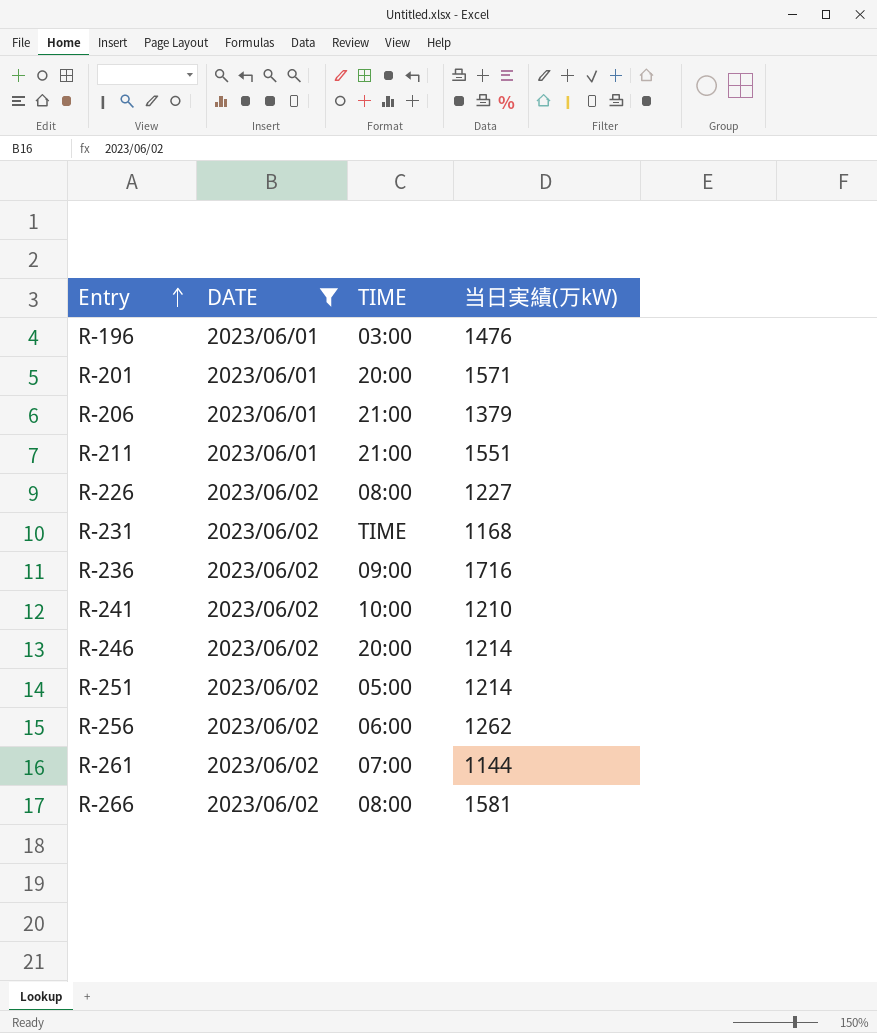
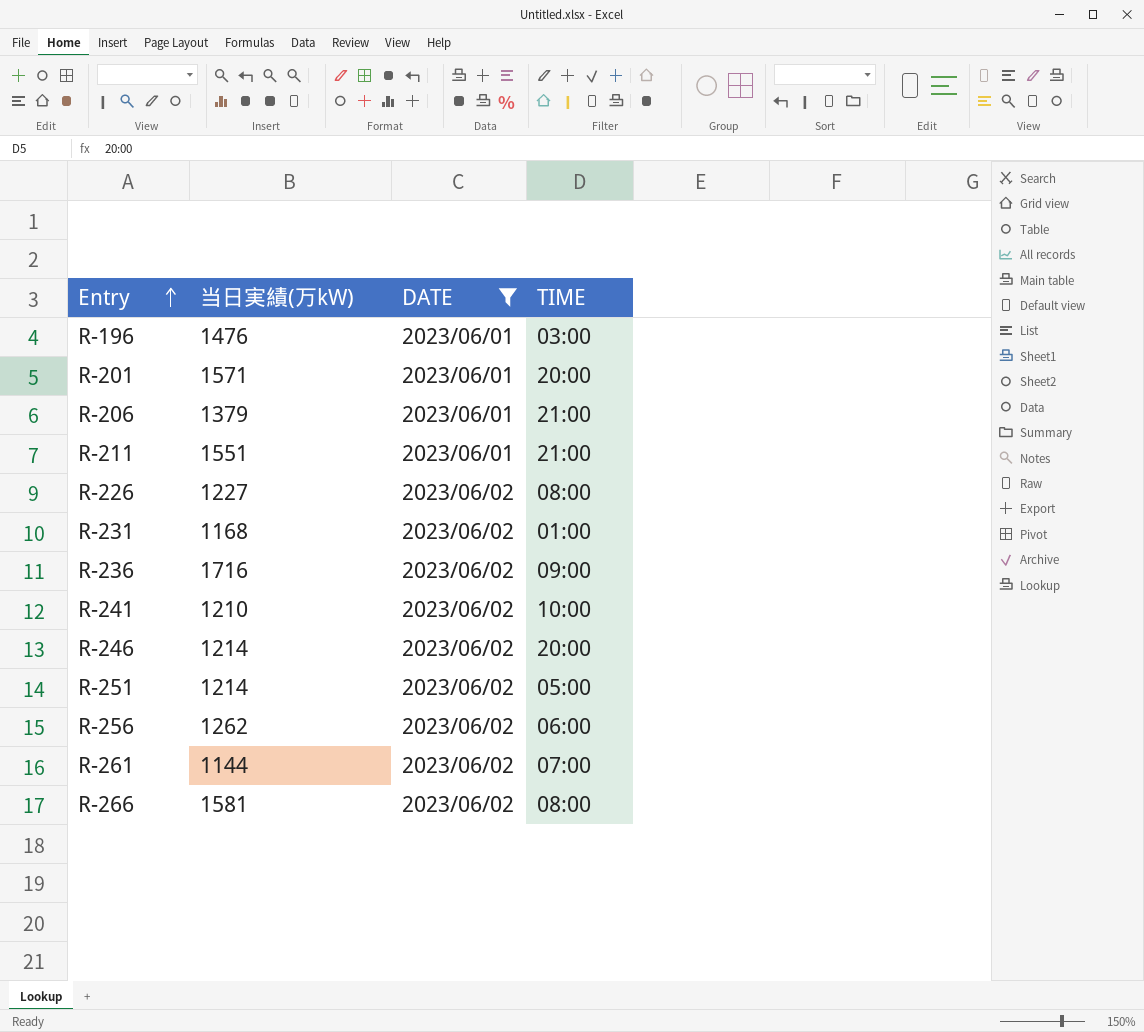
column 当日実績(万kW) | position: 4 -> 2
R-231 | TIME: TIME -> 01:00

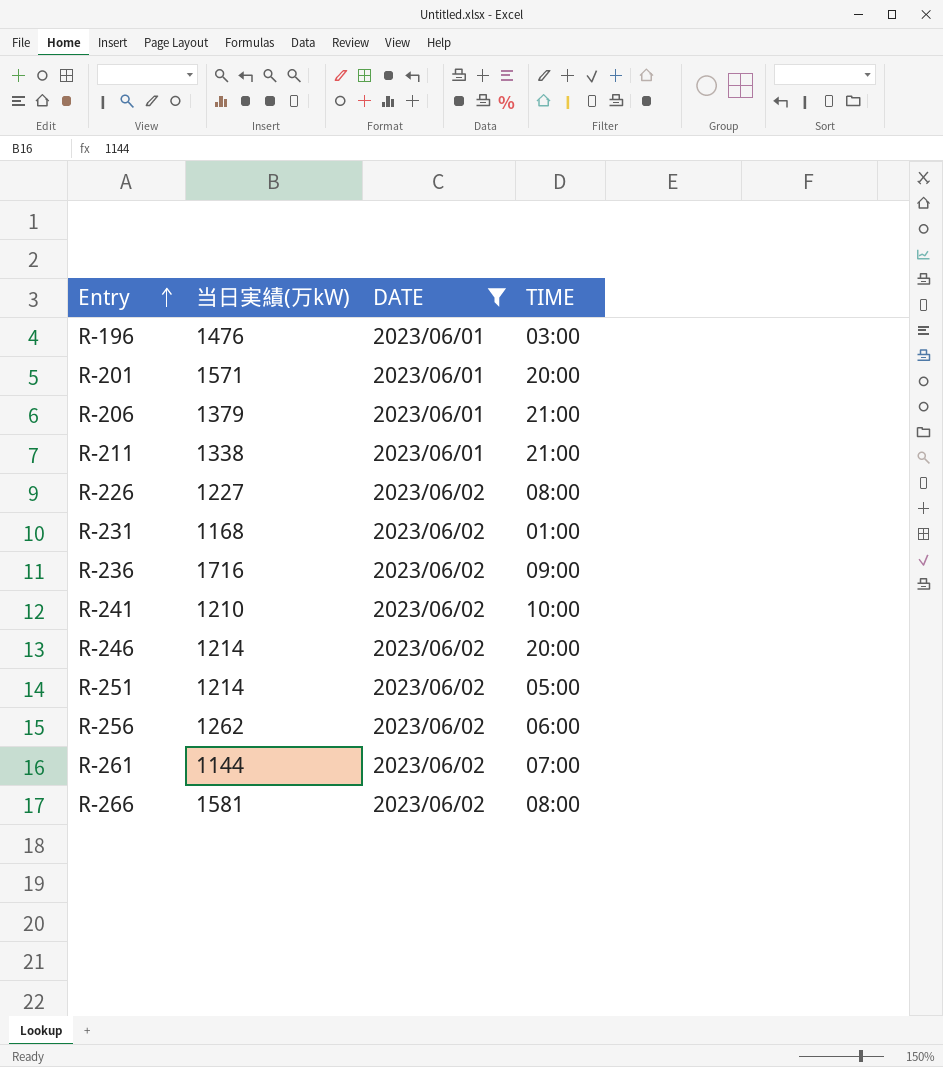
R-211 | 当日実績(万kW): 1551 -> 1338

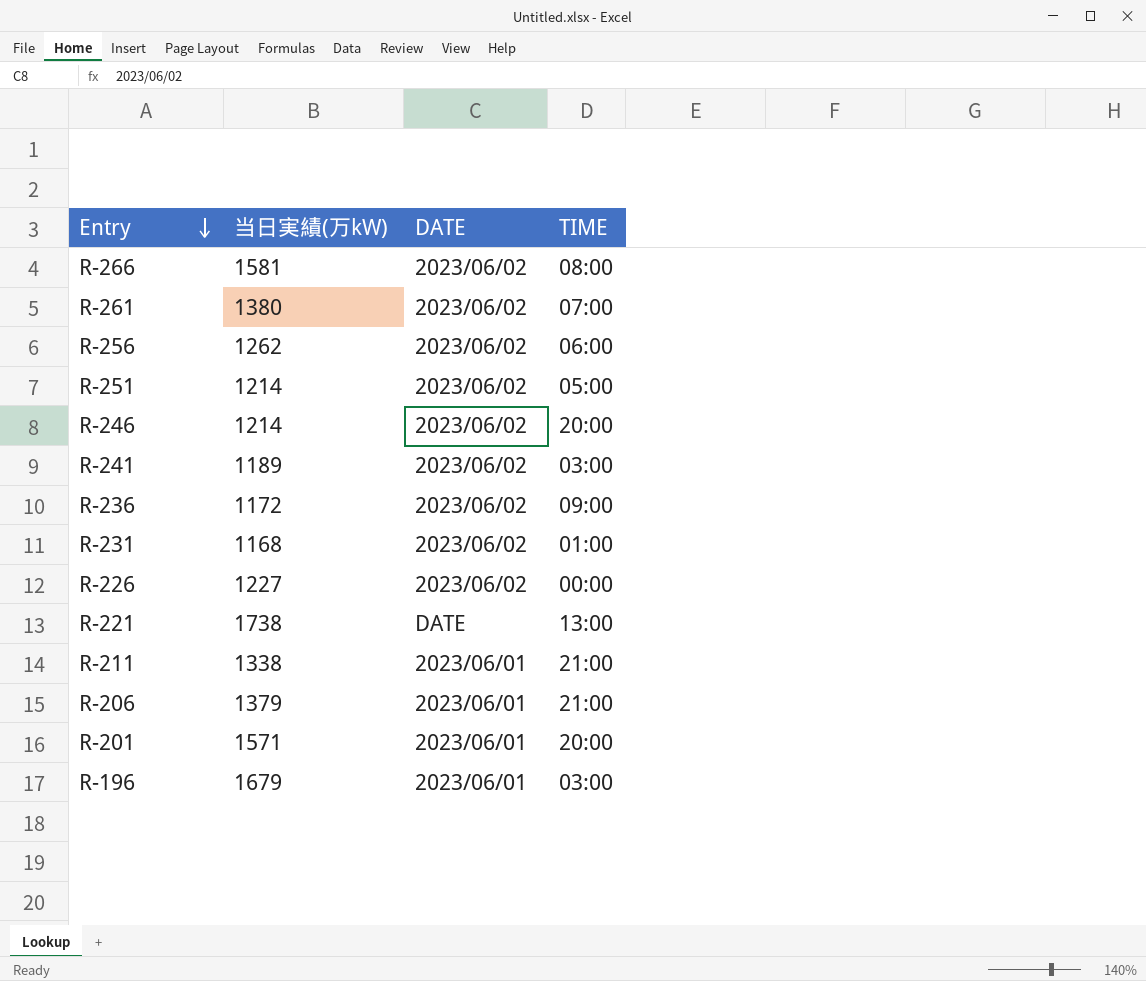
filter: DATE != DATE -> none
row order: Entry ascending -> Entry descending
R-261 | 当日実績(万kW): 1144 -> 1380
R-241 | 当日実績(万kW): 1210 -> 1189
R-241 | TIME: 10:00 -> 03:00
R-236 | 当日実績(万kW): 1716 -> 1172
R-226 | TIME: 08:00 -> 00:00
R-196 | 当日実績(万kW): 1476 -> 1679

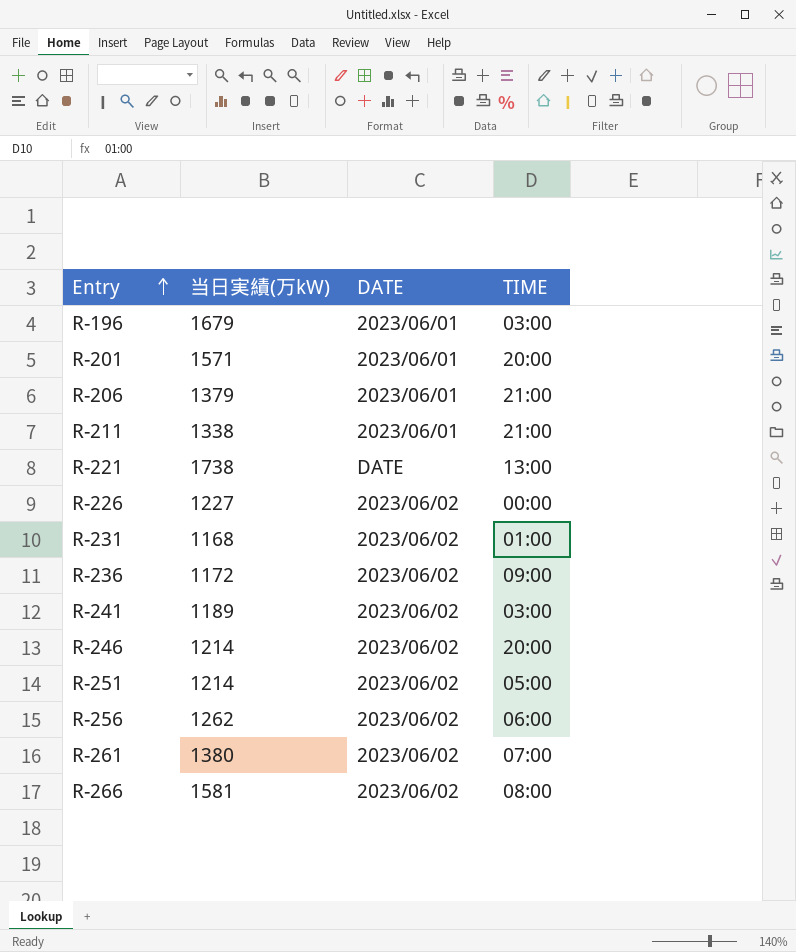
row order: Entry descending -> Entry ascending

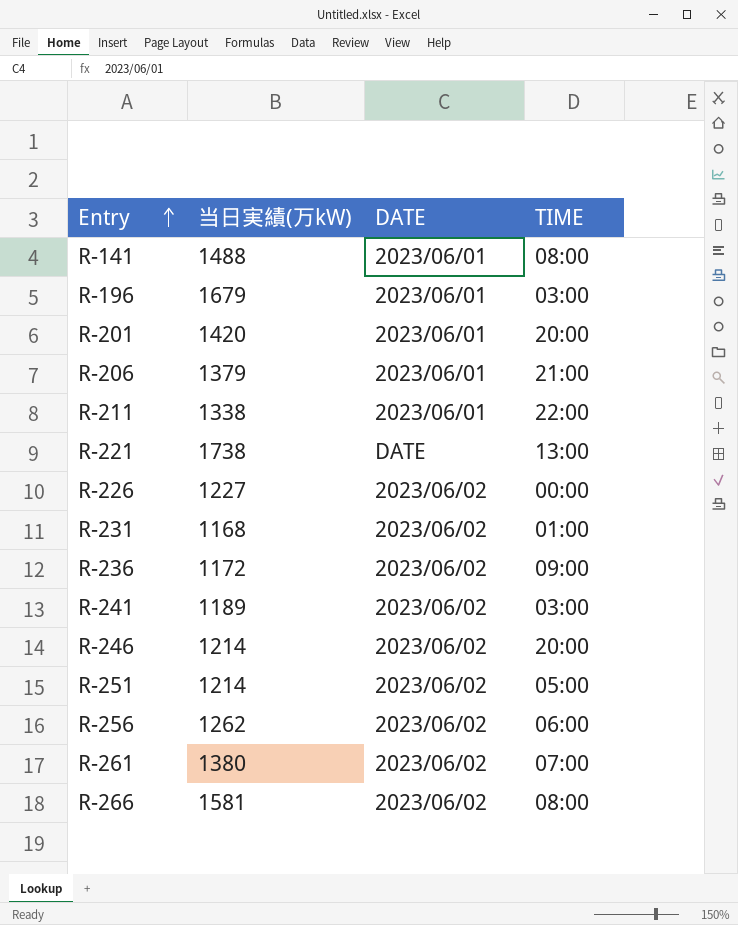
row R-141: none -> 1488 | 2023/06/01 | 08:00
R-201 | 当日実績(万kW): 1571 -> 1420
R-211 | TIME: 21:00 -> 22:00

